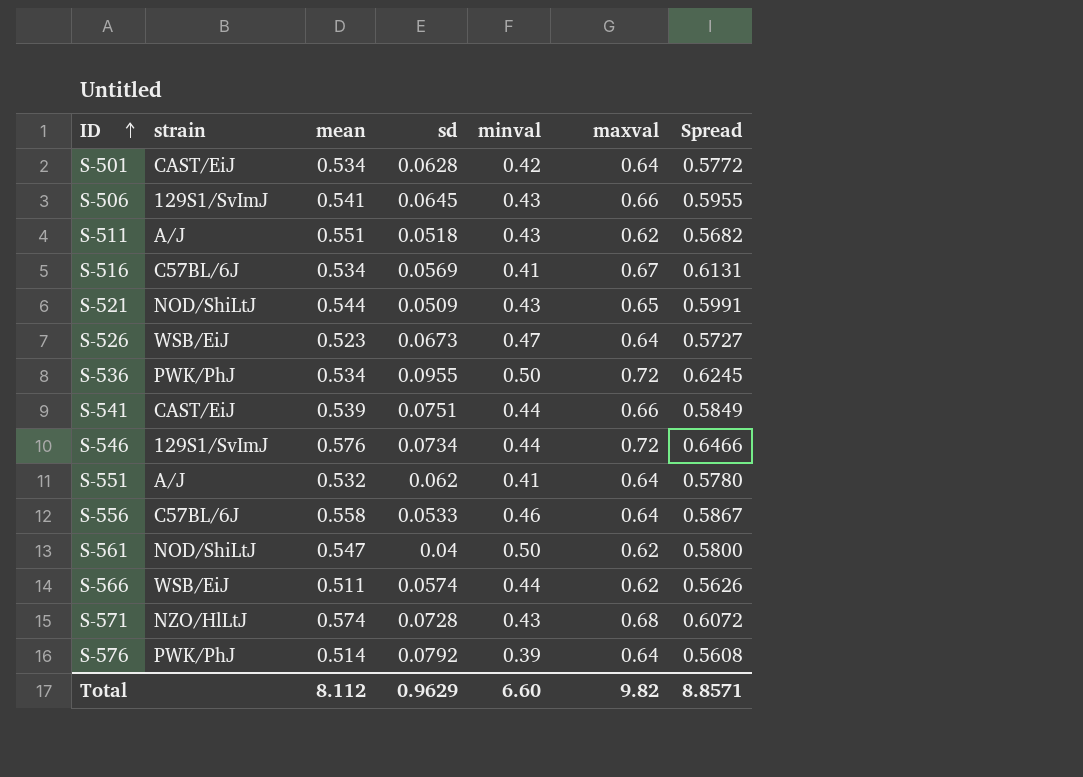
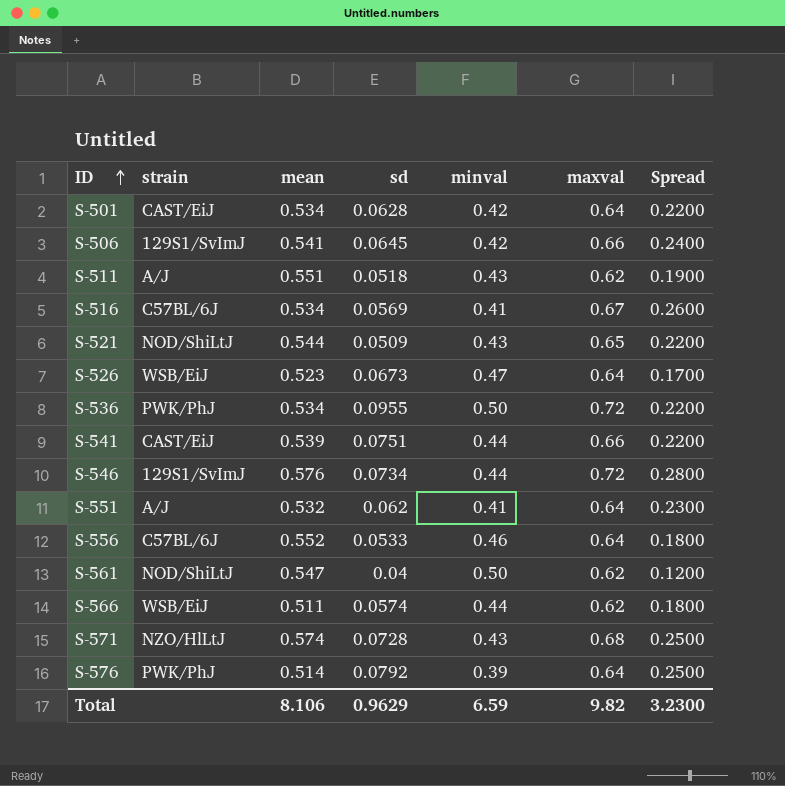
column Spread | formula: [maxval] - [sd] -> [maxval] - [minval]
S-506 | minval: 0.43 -> 0.42
S-556 | mean: 0.558 -> 0.552
Total | mean: 8.112 -> 8.106
Total | minval: 6.60 -> 6.59
Total | Spread: 8.8571 -> 3.2300

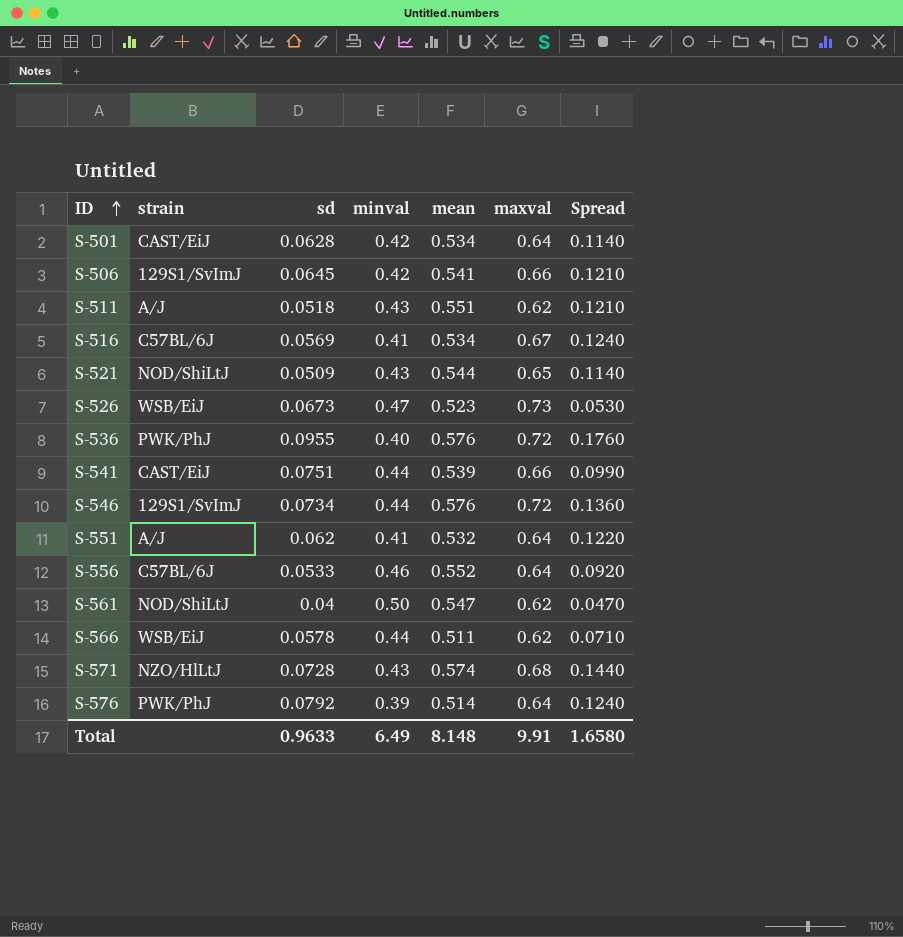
column mean | position: 3 -> 5
column Spread | formula: [maxval] - [minval] -> [mean] - [minval]
S-526 | maxval: 0.64 -> 0.73
S-536 | minval: 0.50 -> 0.40
S-536 | mean: 0.534 -> 0.576
S-566 | sd: 0.0574 -> 0.0578
Total | sd: 0.9629 -> 0.9633
Total | minval: 6.59 -> 6.49
Total | mean: 8.106 -> 8.148
Total | maxval: 9.82 -> 9.91
Total | Spread: 3.2300 -> 1.6580

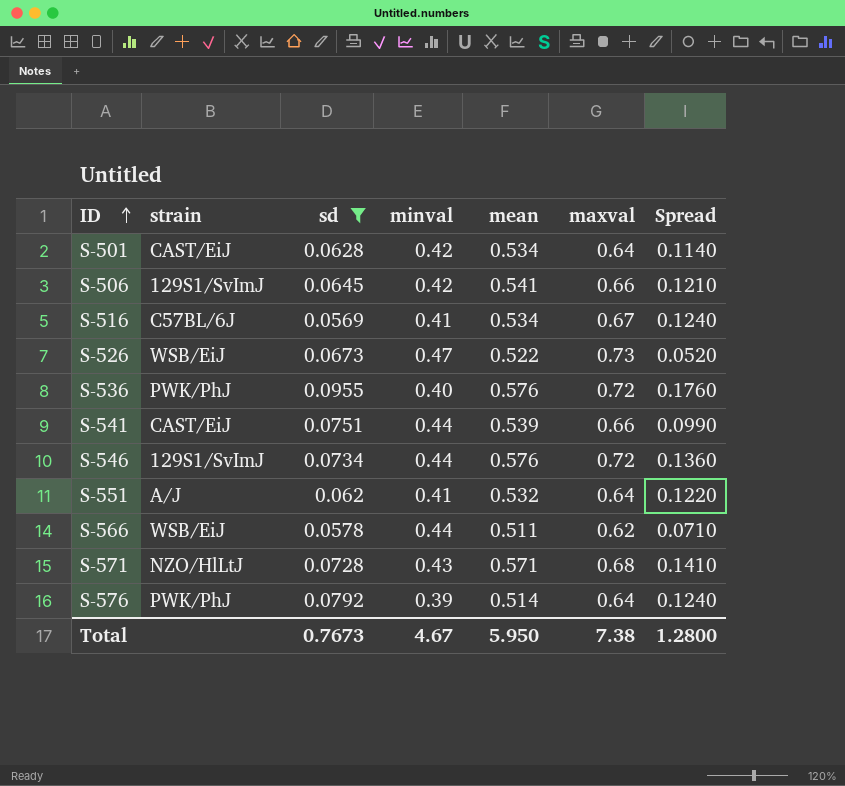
filter: none -> sd >= 0.0569
S-526 | mean: 0.523 -> 0.522
S-526 | Spread: 0.0530 -> 0.0520
S-571 | mean: 0.574 -> 0.571
S-571 | Spread: 0.1440 -> 0.1410
Total | sd: 0.9633 -> 0.7673
Total | minval: 6.49 -> 4.67
Total | mean: 8.148 -> 5.950
Total | maxval: 9.91 -> 7.38
Total | Spread: 1.6580 -> 1.2800

